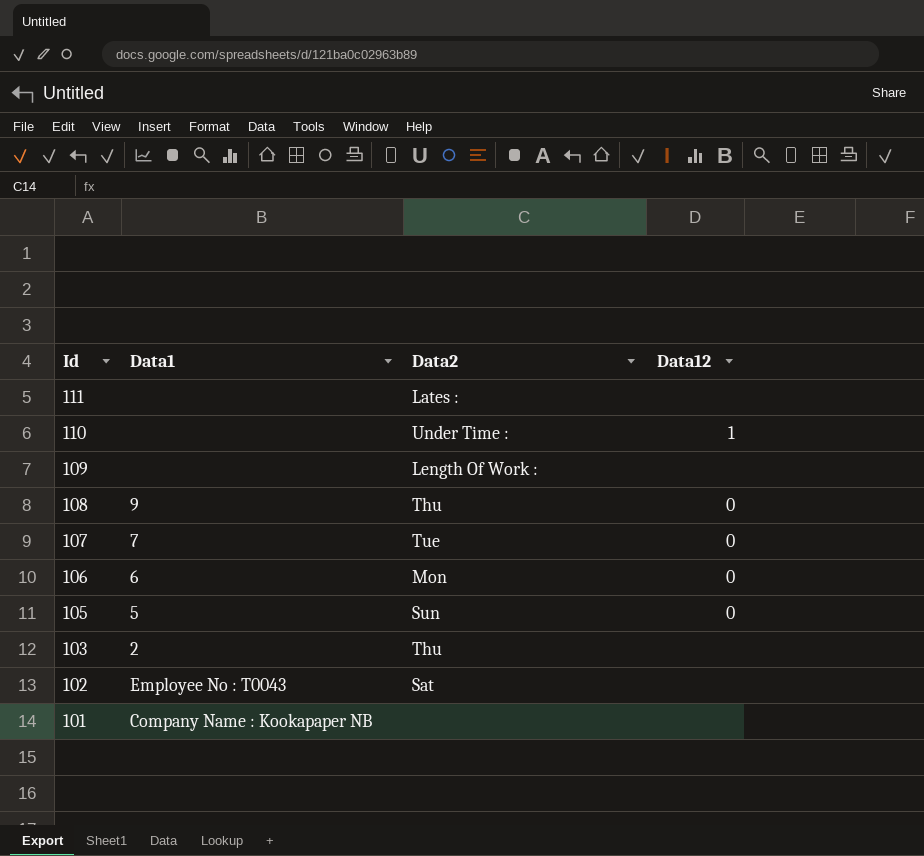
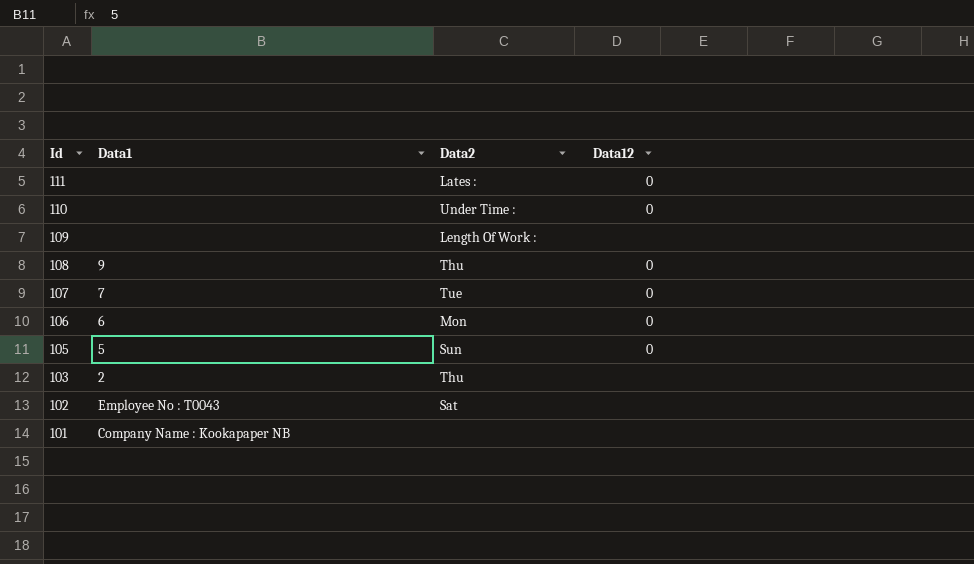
111 | Data12: none -> 0
110 | Data12: 1 -> 0

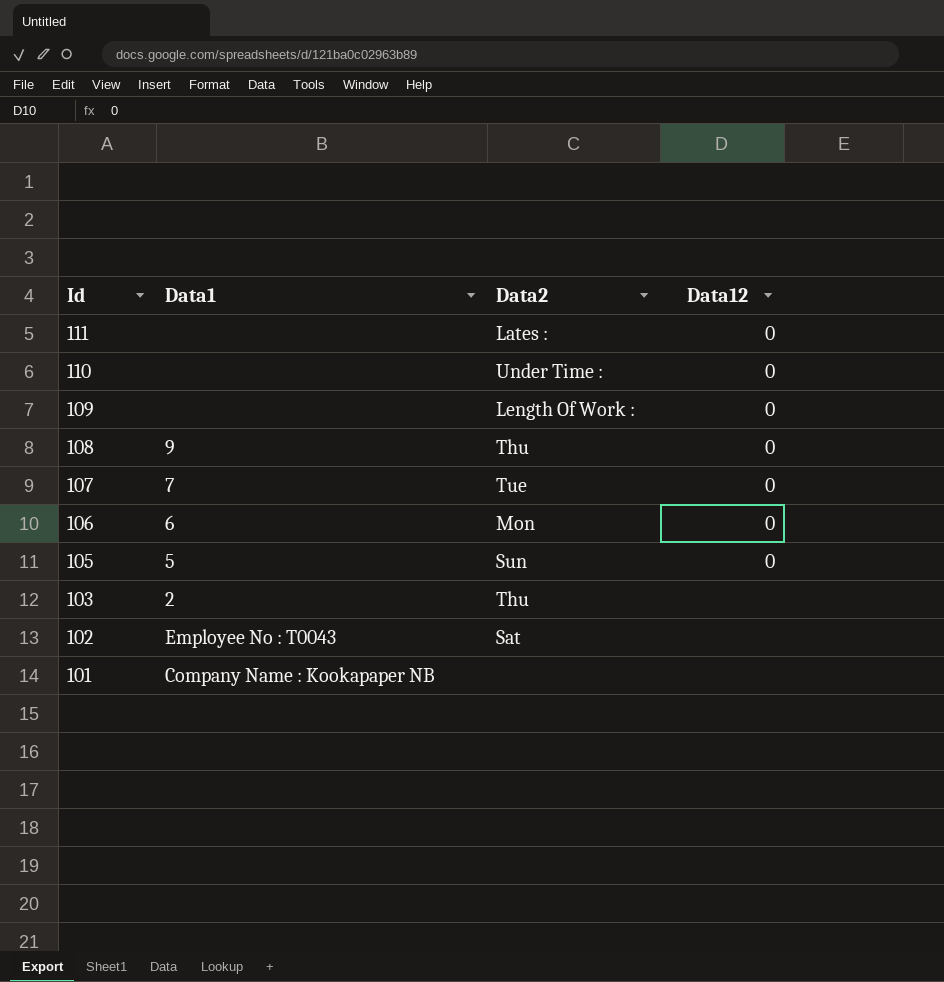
109 | Data12: none -> 0

